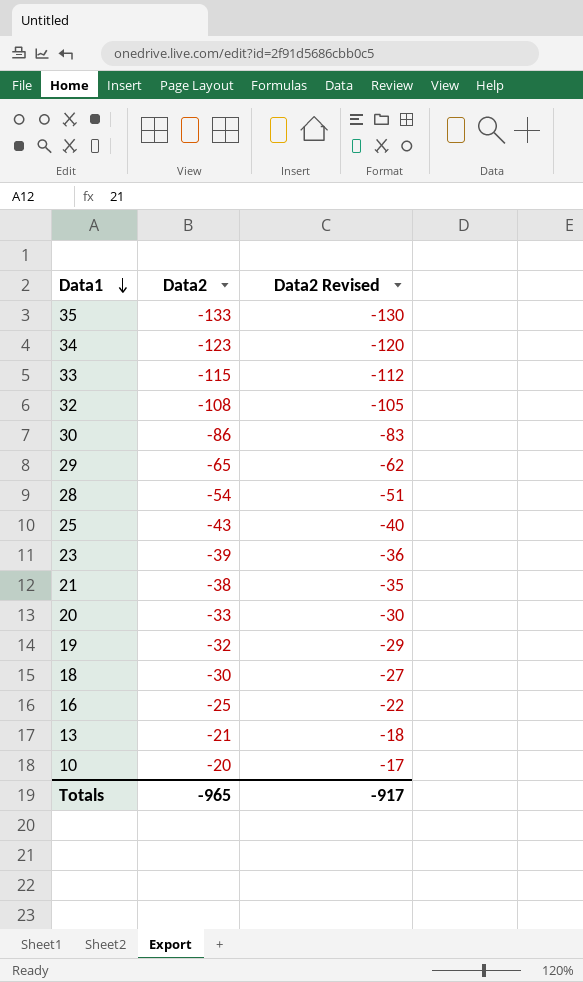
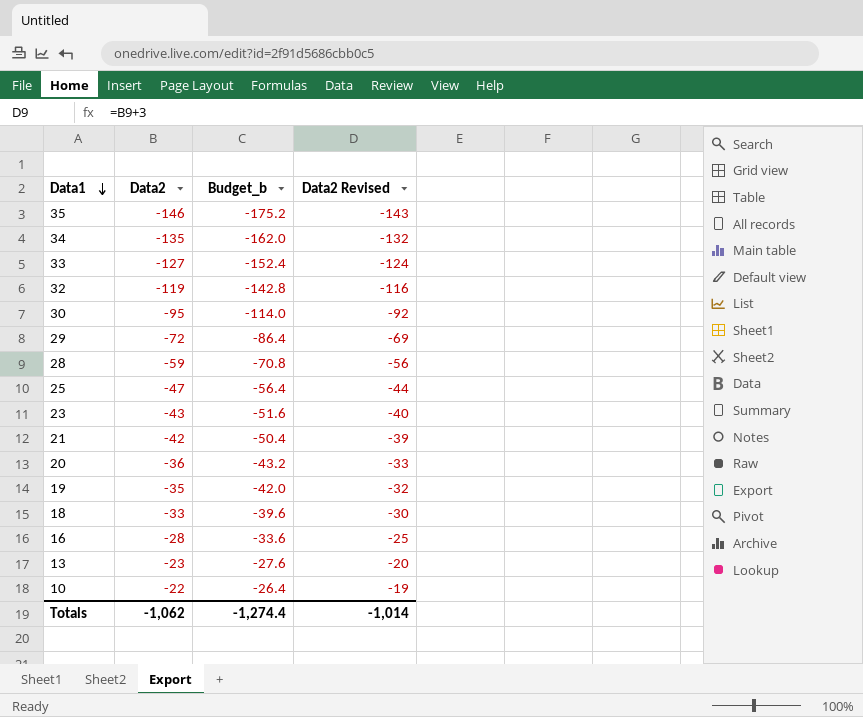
column Budget_b | formula: none -> [Data2] * 1.2
35 | Data2: -133 -> -146
35 | Data2 Revised: -130 -> -143
34 | Data2: -123 -> -135
34 | Data2 Revised: -120 -> -132
33 | Data2: -115 -> -127
33 | Data2 Revised: -112 -> -124
32 | Data2: -108 -> -119
32 | Data2 Revised: -105 -> -116
30 | Data2: -86 -> -95
30 | Data2 Revised: -83 -> -92
29 | Data2: -65 -> -72
29 | Data2 Revised: -62 -> -69
28 | Data2: -54 -> -59
28 | Data2 Revised: -51 -> -56
25 | Data2: -43 -> -47
25 | Data2 Revised: -40 -> -44
23 | Data2: -39 -> -43
23 | Data2 Revised: -36 -> -40
21 | Data2: -38 -> -42
21 | Data2 Revised: -35 -> -39
20 | Data2: -33 -> -36
20 | Data2 Revised: -30 -> -33
19 | Data2: -32 -> -35
19 | Data2 Revised: -29 -> -32
18 | Data2: -30 -> -33
18 | Data2 Revised: -27 -> -30
16 | Data2: -25 -> -28
16 | Data2 Revised: -22 -> -25
13 | Data2: -21 -> -23
13 | Data2 Revised: -18 -> -20
10 | Data2: -20 -> -22
10 | Data2 Revised: -17 -> -19
Totals | Data2: -965 -> -1,062
Totals | Data2 Revised: -917 -> -1,014

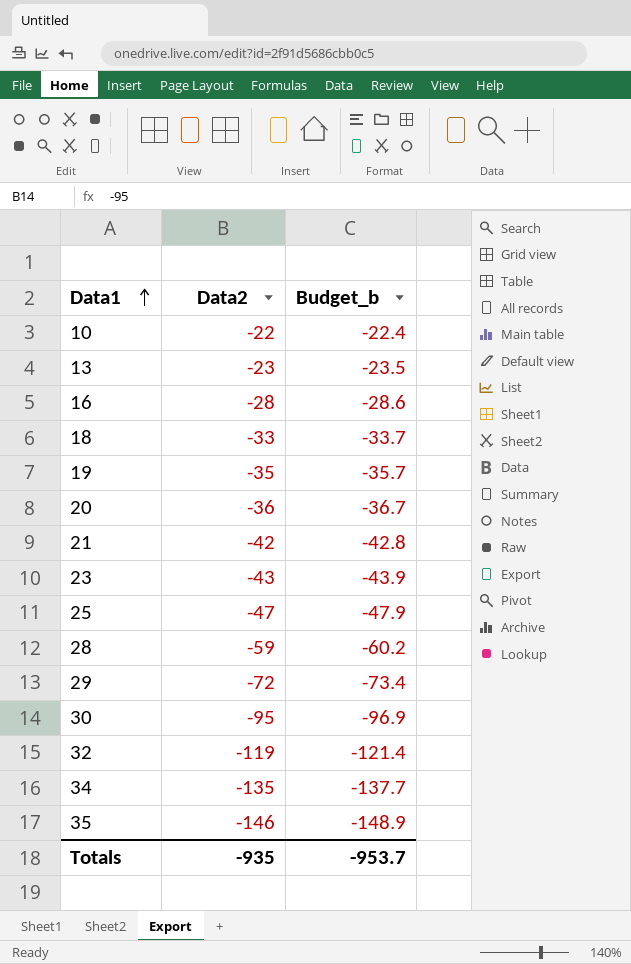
row order: Data1 descending -> Data1 ascending
column Data2 Revised | formula: [Data2] + 3 -> none
column Budget_b | formula: [Data2] * 1.2 -> [Data2] * 1.02
row 33: -127 | -152.4 | -124 -> none
Totals | Data2: -1,062 -> -935
Totals | Budget_b: -1,274.4 -> -953.7

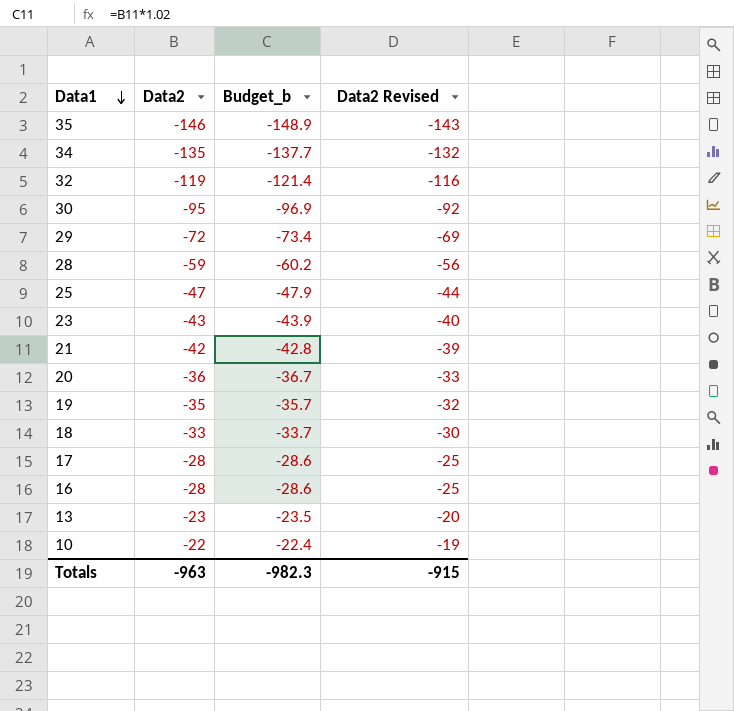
row order: Data1 ascending -> Data1 descending
column Data2 Revised | formula: none -> [Data2] + 3
row 17: none -> -28 | -28.6 | -25
Totals | Data2: -935 -> -963
Totals | Budget_b: -953.7 -> -982.3

